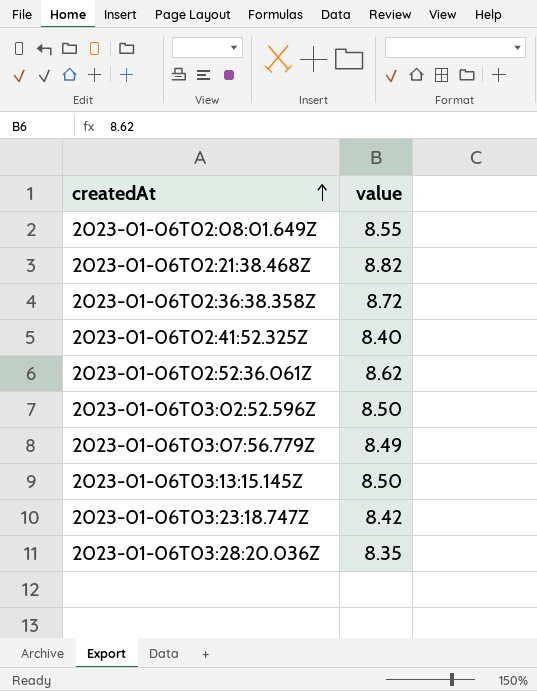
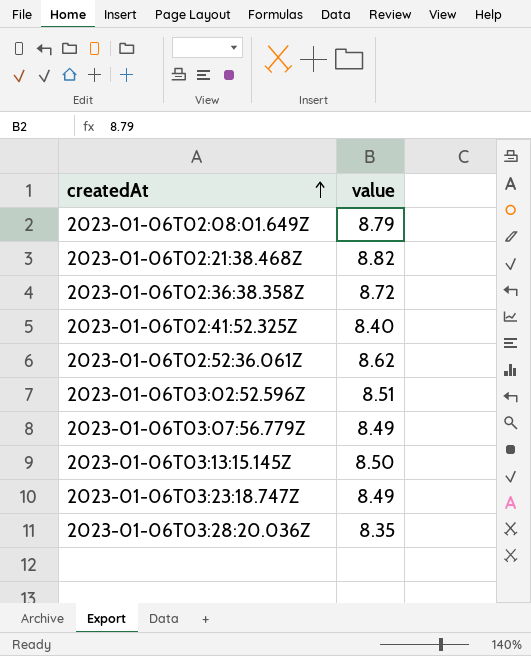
2023-01-06T02:08:01.649Z | value: 8.55 -> 8.79
2023-01-06T03:02:52.596Z | value: 8.50 -> 8.51
2023-01-06T03:23:18.747Z | value: 8.42 -> 8.49

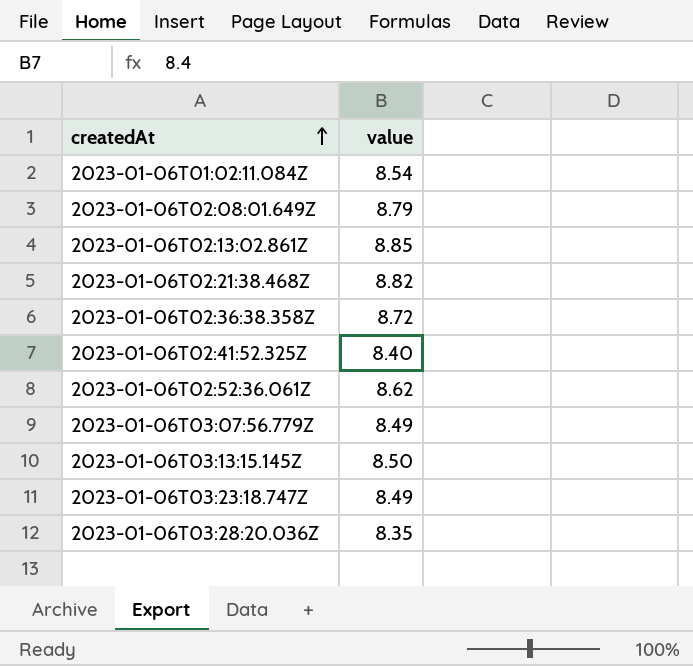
row 2023-01-06T03:02:52.596Z: 8.51 -> none
row 2023-01-06T01:02:11.084Z: none -> 8.54
row 2023-01-06T02:13:02.861Z: none -> 8.85

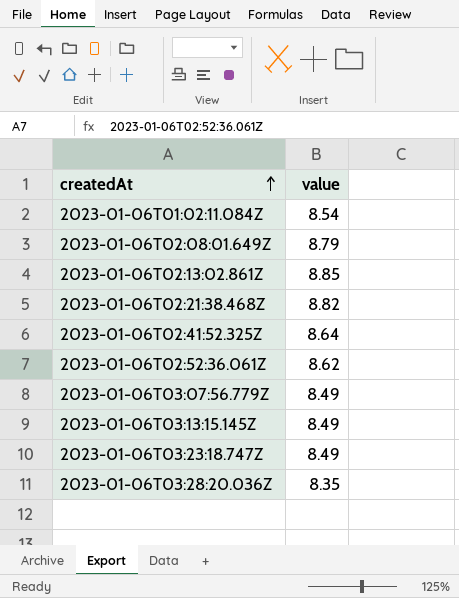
row 2023-01-06T02:36:38.358Z: 8.72 -> none
2023-01-06T02:41:52.325Z | value: 8.40 -> 8.64
2023-01-06T03:13:15.145Z | value: 8.50 -> 8.49

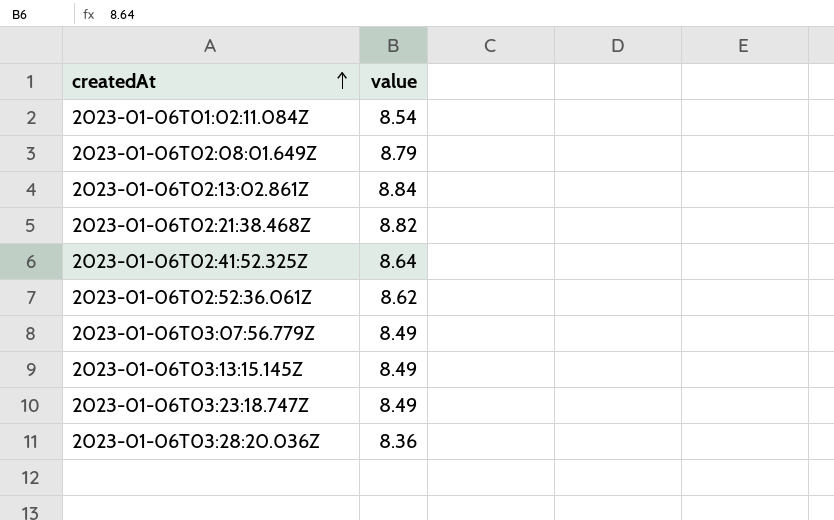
2023-01-06T02:13:02.861Z | value: 8.85 -> 8.84
2023-01-06T03:28:20.036Z | value: 8.35 -> 8.36

